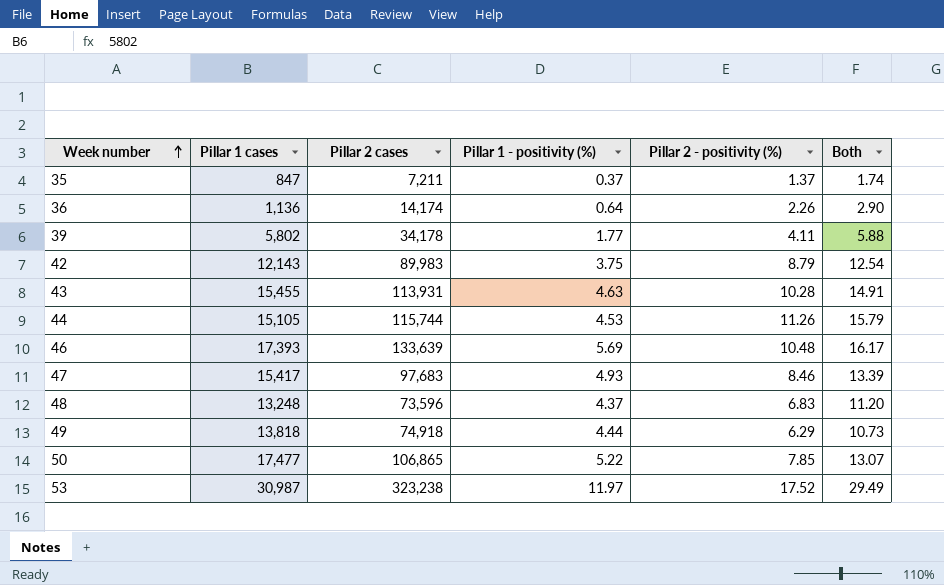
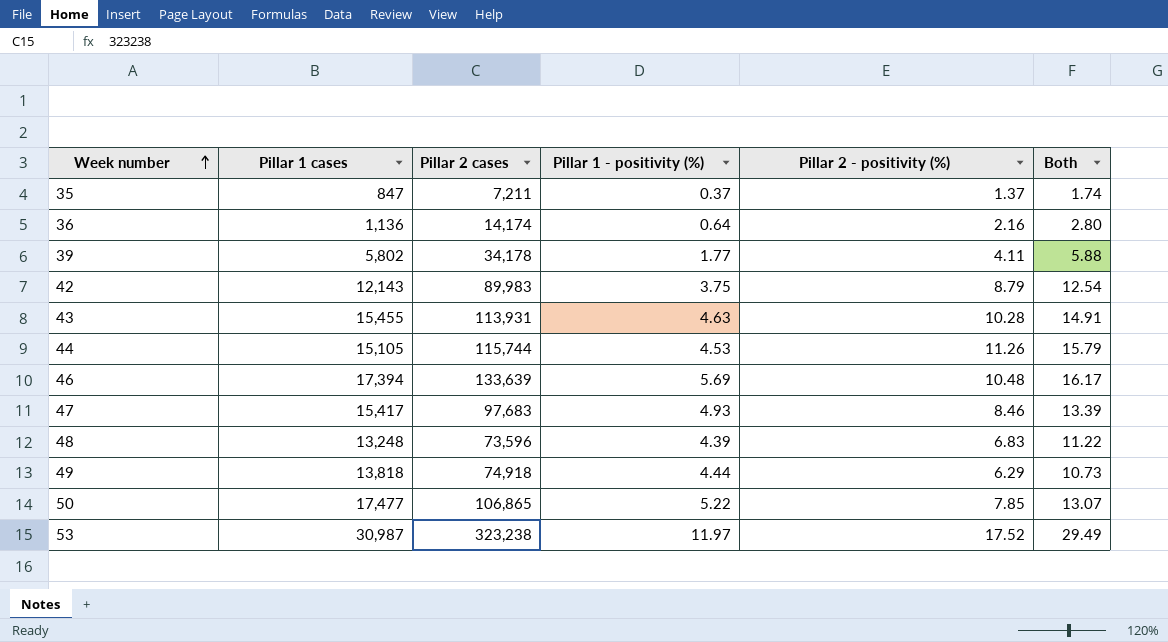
36 | Pillar 2 - positivity (%): 2.26 -> 2.16
36 | Both: 2.90 -> 2.80
46 | Pillar 1 cases: 17,393 -> 17,394
48 | Pillar 1 - positivity (%): 4.37 -> 4.39
48 | Both: 11.20 -> 11.22

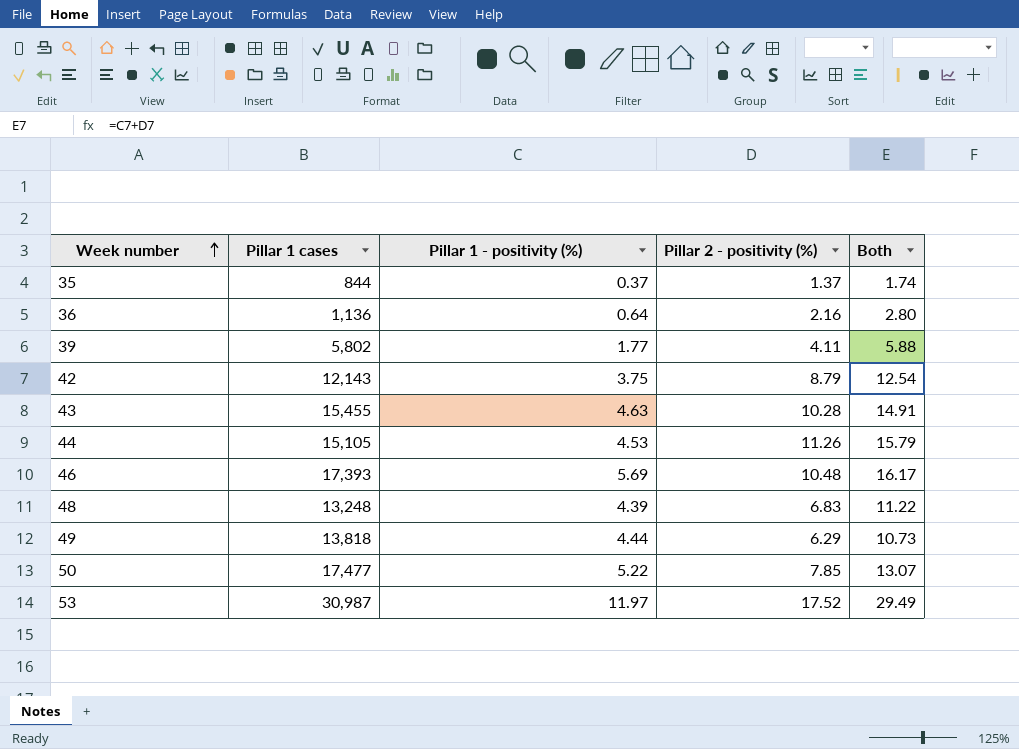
column Pillar 2 cases | position: 3 -> none
row 47: 15,417 | 97,683 | 4.93 | 8.46 | 13.39 -> none
35 | Pillar 1 cases: 847 -> 844
46 | Pillar 1 cases: 17,394 -> 17,393

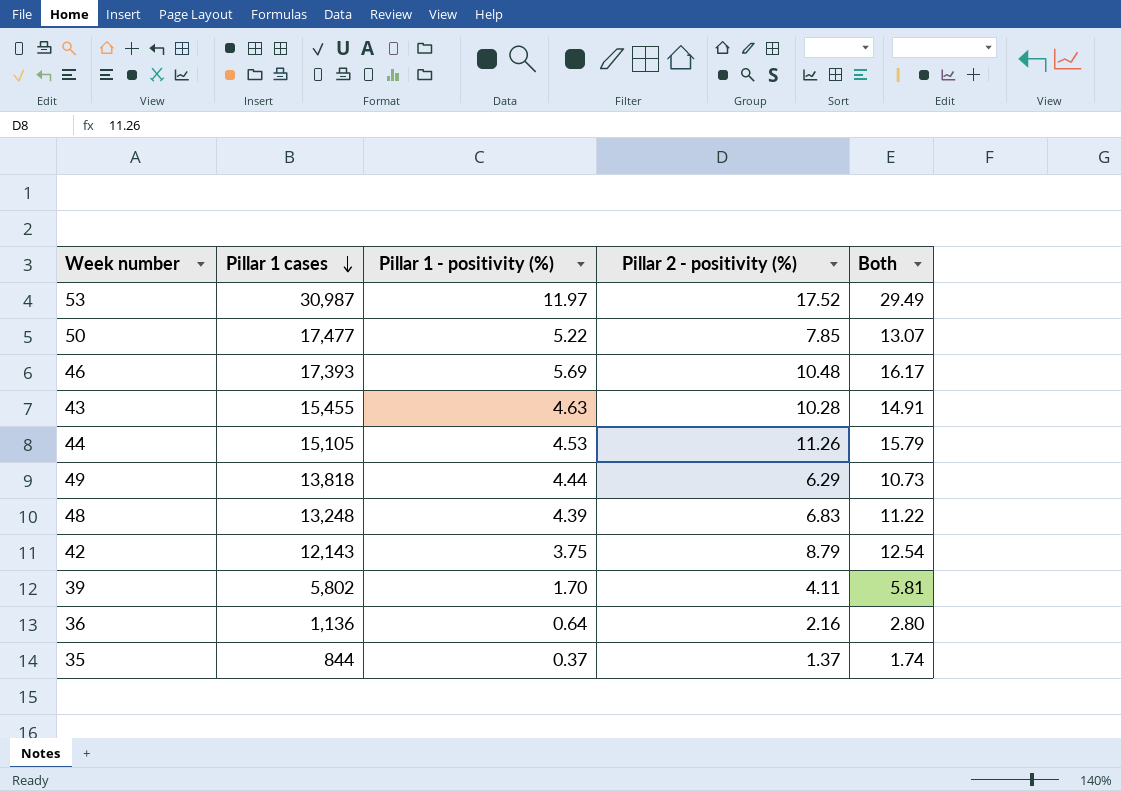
row order: Week number ascending -> Pillar 1 cases descending
39 | Pillar 1 - positivity (%): 1.77 -> 1.70
39 | Both: 5.88 -> 5.81

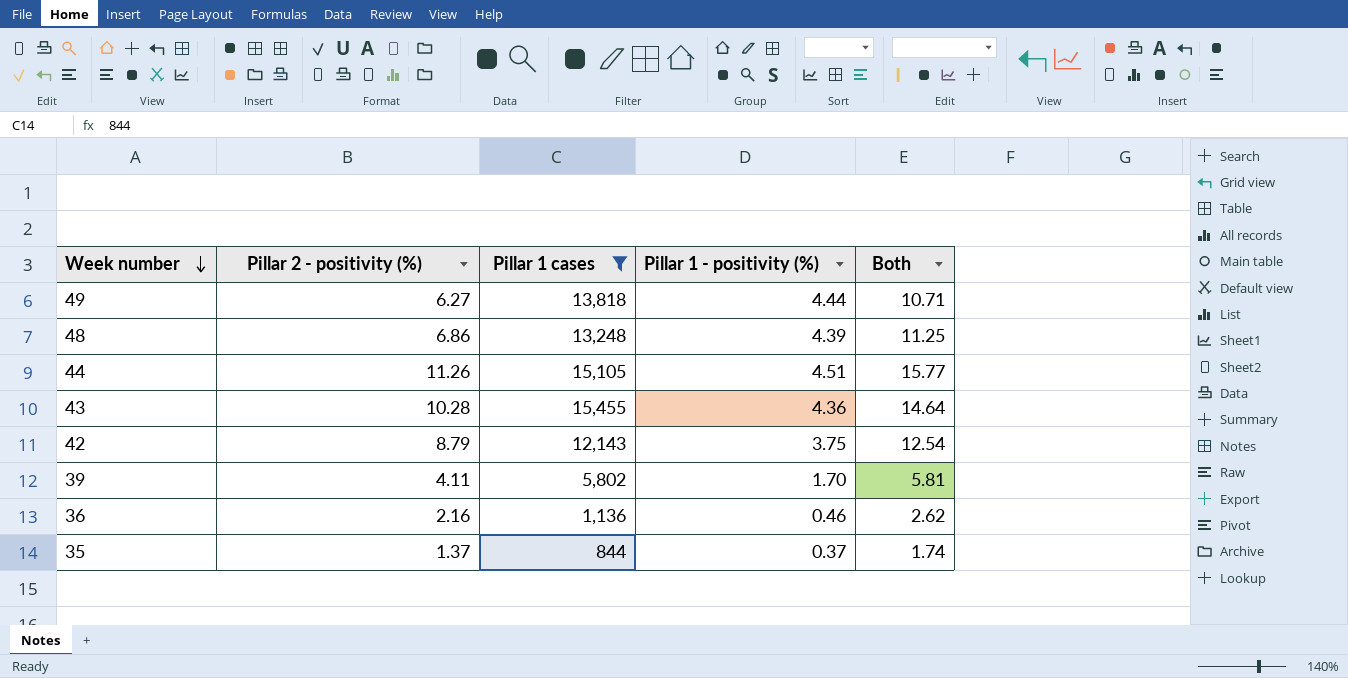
filter: none -> Pillar 1 cases <= 15,455
row order: Pillar 1 cases descending -> Week number descending
column Pillar 2 - positivity (%) | position: 4 -> 2
49 | Pillar 2 - positivity (%): 6.29 -> 6.27
49 | Both: 10.73 -> 10.71
48 | Pillar 2 - positivity (%): 6.83 -> 6.86
48 | Both: 11.22 -> 11.25
44 | Pillar 1 - positivity (%): 4.53 -> 4.51
44 | Both: 15.79 -> 15.77
43 | Pillar 1 - positivity (%): 4.63 -> 4.36
43 | Both: 14.91 -> 14.64
36 | Pillar 1 - positivity (%): 0.64 -> 0.46
36 | Both: 2.80 -> 2.62

